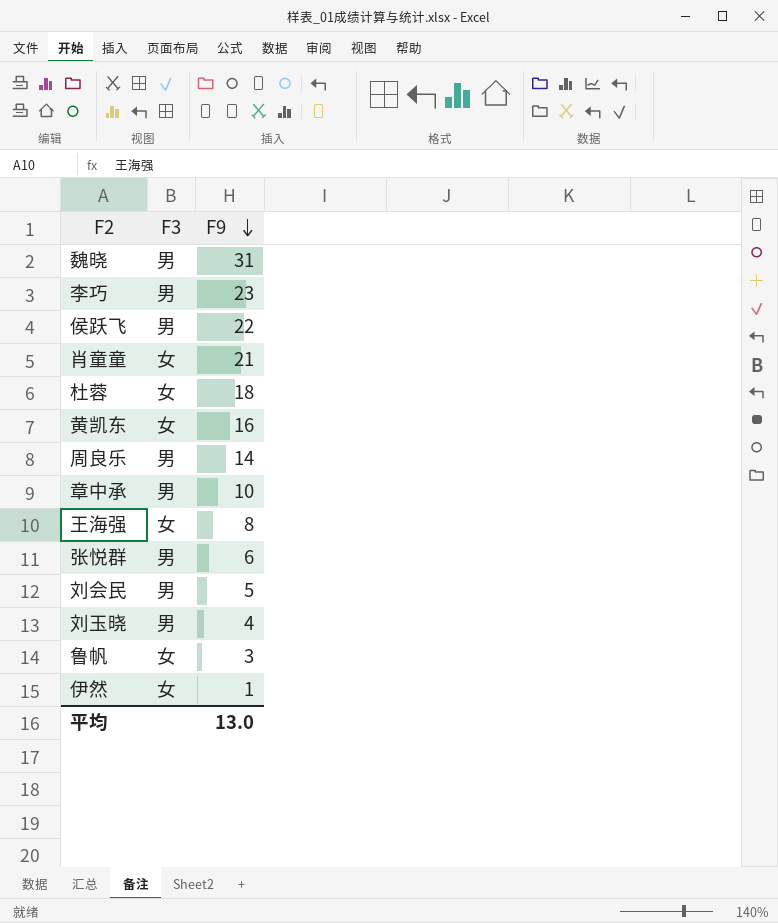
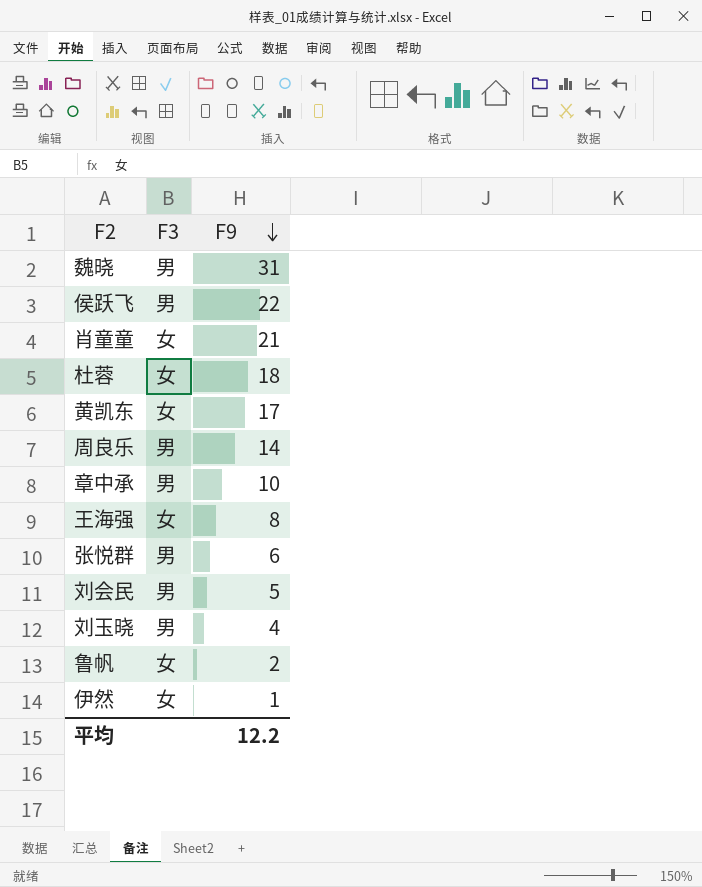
row 李巧: 男 | 23 -> none
黄凯东 | F9: 16 -> 17
鲁帆 | F9: 3 -> 2
平均 | F9: 13.0 -> 12.2

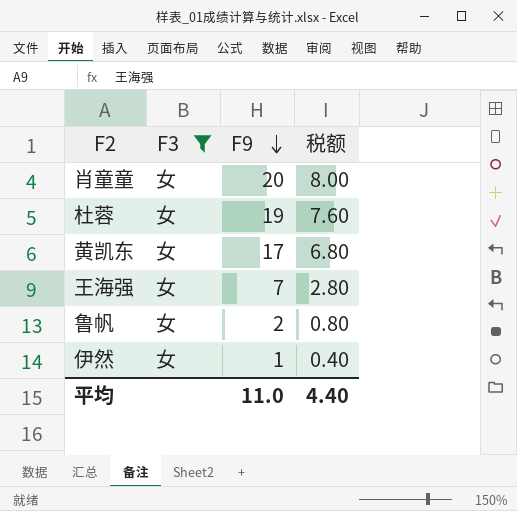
filter: none -> F3 = 女
column 税额 | formula: none -> [F9] * 0.4
肖童童 | F9: 21 -> 20
杜蓉 | F9: 18 -> 19
王海强 | F9: 8 -> 7
平均 | F9: 12.2 -> 11.0

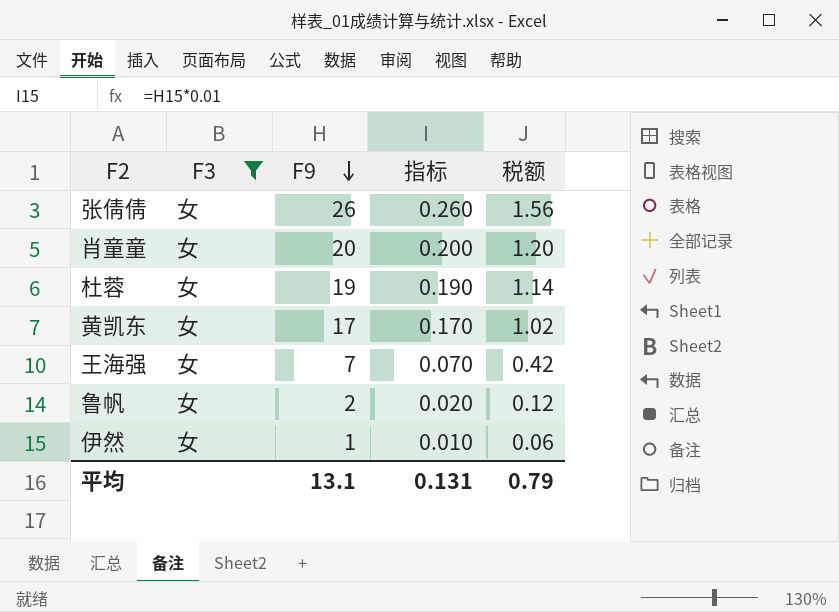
column 指标 | formula: none -> [F9] * 0.01
column 税额 | formula: [F9] * 0.4 -> [F9] * 0.06
row 张倩倩: none -> 女 | 26 | 0.260 | 1.56
平均 | F9: 11.0 -> 13.1
平均 | 税额: 4.40 -> 0.79

